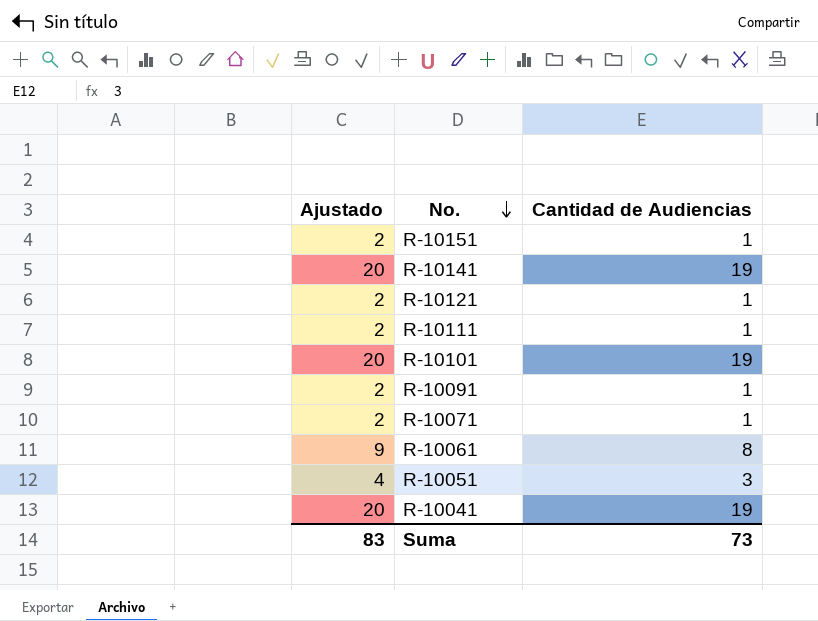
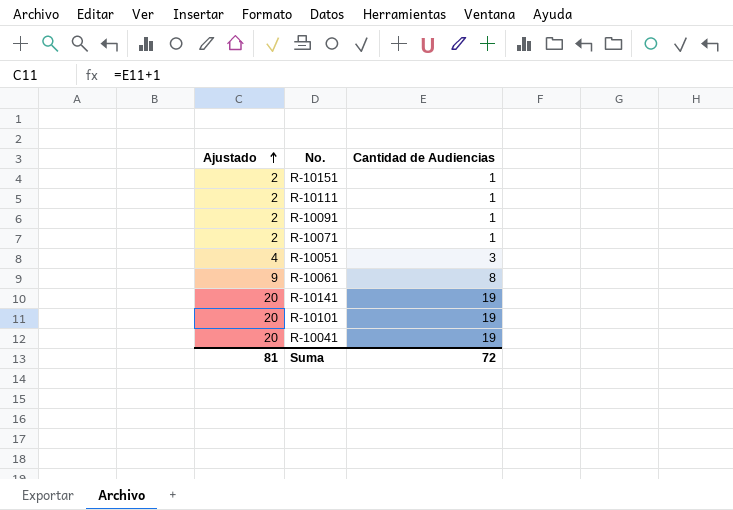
row order: No. descending -> Ajustado ascending
row R-10121: 2 | 1 -> none
Suma | Ajustado: 83 -> 81
Suma | Cantidad de Audiencias: 73 -> 72

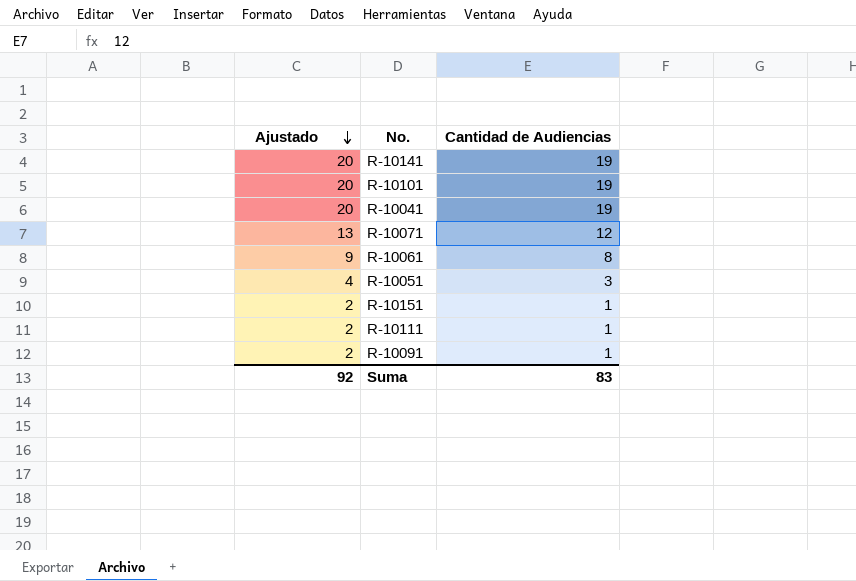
row order: Ajustado ascending -> Ajustado descending
R-10071 | Ajustado: 2 -> 13
R-10071 | Cantidad de Audiencias: 1 -> 12
Suma | Ajustado: 81 -> 92
Suma | Cantidad de Audiencias: 72 -> 83

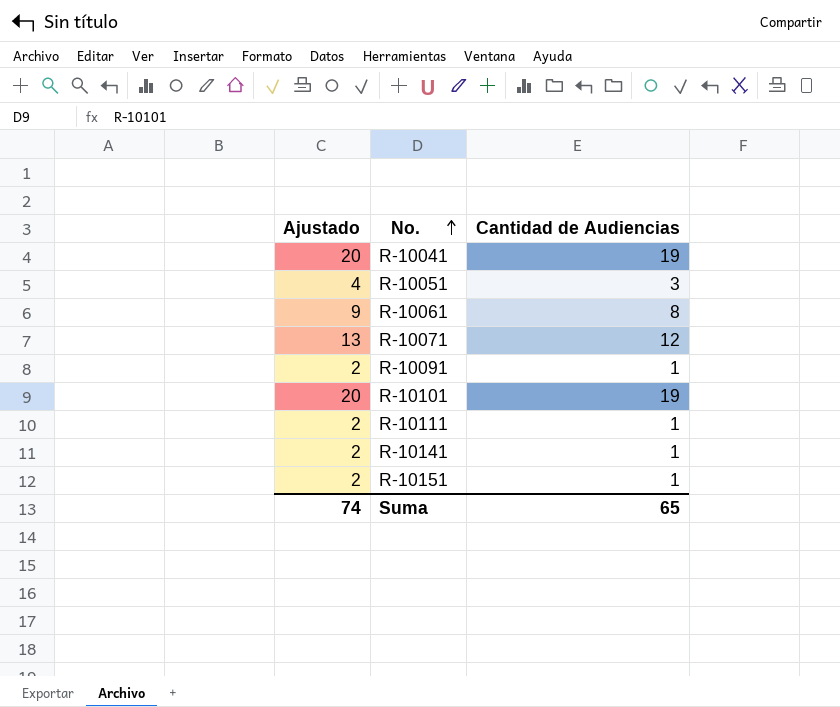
row order: Ajustado descending -> No. ascending
R-10141 | Ajustado: 20 -> 2
R-10141 | Cantidad de Audiencias: 19 -> 1
Suma | Ajustado: 92 -> 74
Suma | Cantidad de Audiencias: 83 -> 65

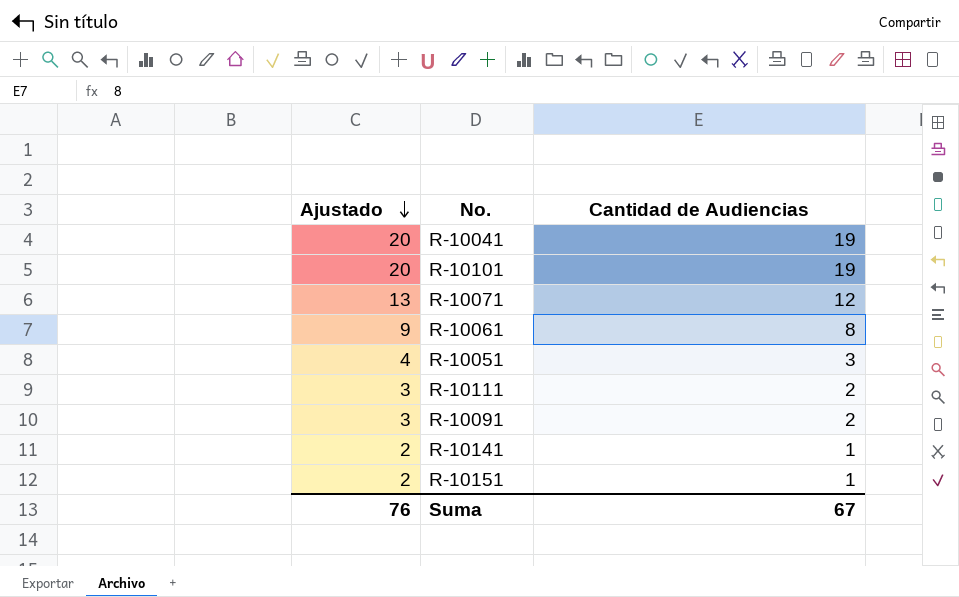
row order: No. ascending -> Ajustado descending
R-10111 | Ajustado: 2 -> 3
R-10111 | Cantidad de Audiencias: 1 -> 2
R-10091 | Ajustado: 2 -> 3
R-10091 | Cantidad de Audiencias: 1 -> 2
Suma | Ajustado: 74 -> 76
Suma | Cantidad de Audiencias: 65 -> 67

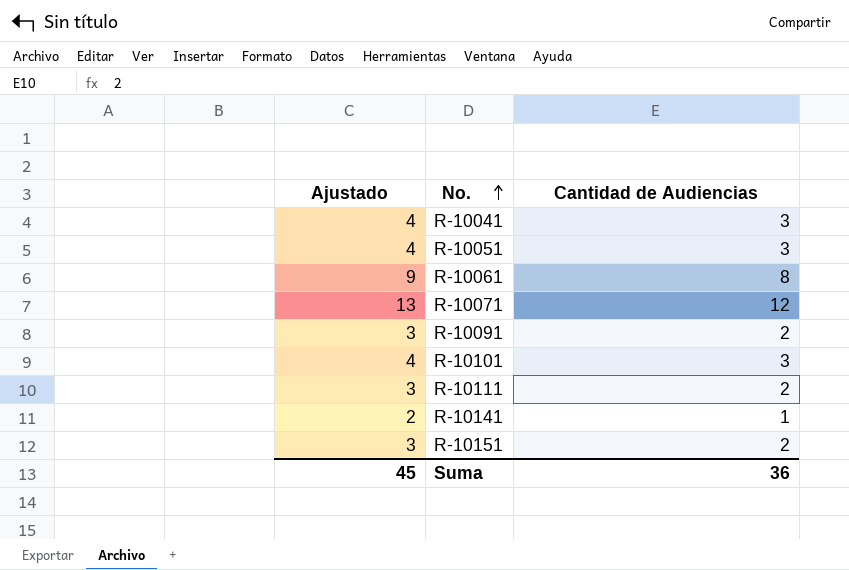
row order: Ajustado descending -> No. ascending
R-10041 | Ajustado: 20 -> 4
R-10041 | Cantidad de Audiencias: 19 -> 3
R-10101 | Ajustado: 20 -> 4
R-10101 | Cantidad de Audiencias: 19 -> 3
R-10151 | Ajustado: 2 -> 3
R-10151 | Cantidad de Audiencias: 1 -> 2
Suma | Ajustado: 76 -> 45
Suma | Cantidad de Audiencias: 67 -> 36

